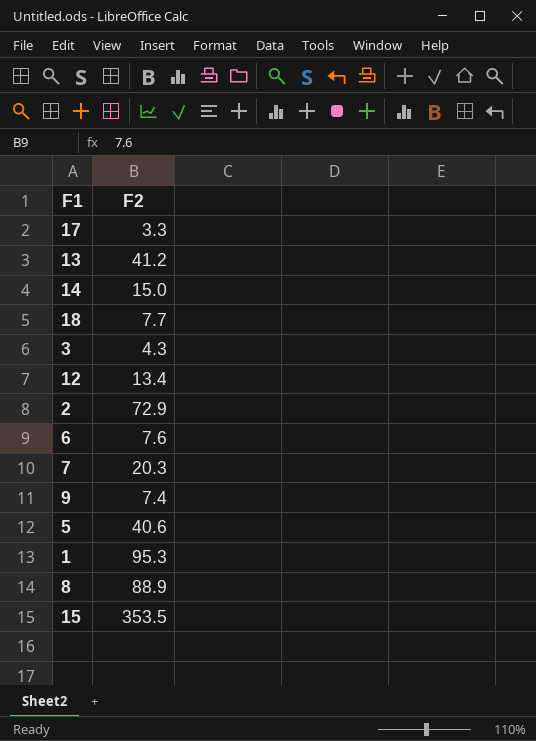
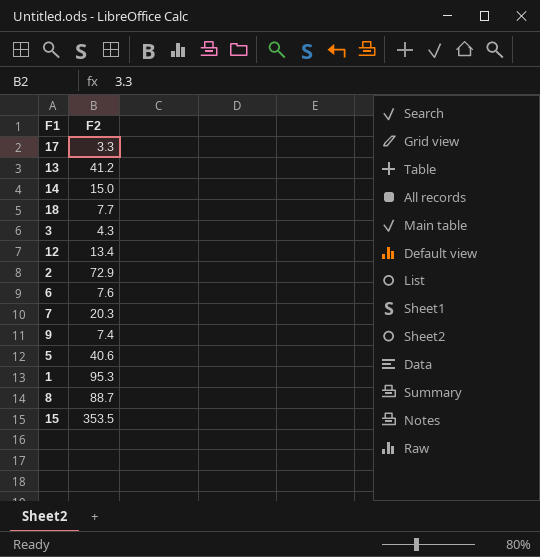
8 | F2: 88.9 -> 88.7

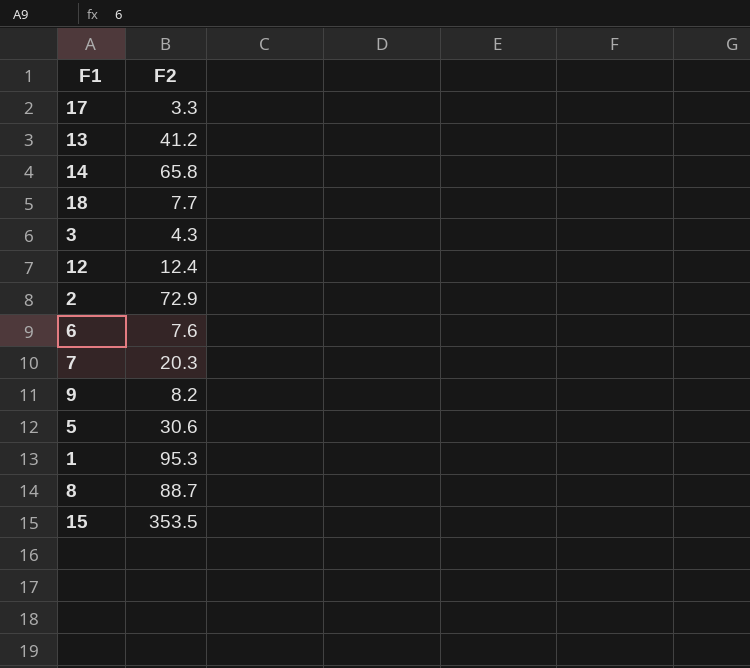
14 | F2: 15.0 -> 65.8
12 | F2: 13.4 -> 12.4
9 | F2: 7.4 -> 8.2
5 | F2: 40.6 -> 30.6

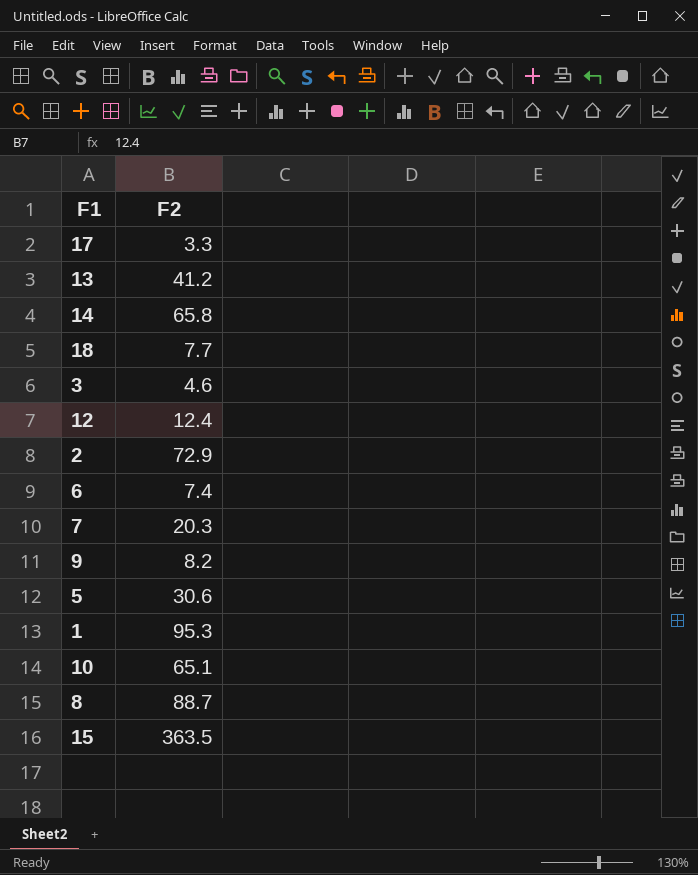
3 | F2: 4.3 -> 4.6
6 | F2: 7.6 -> 7.4
row 10: none -> 65.1
15 | F2: 353.5 -> 363.5

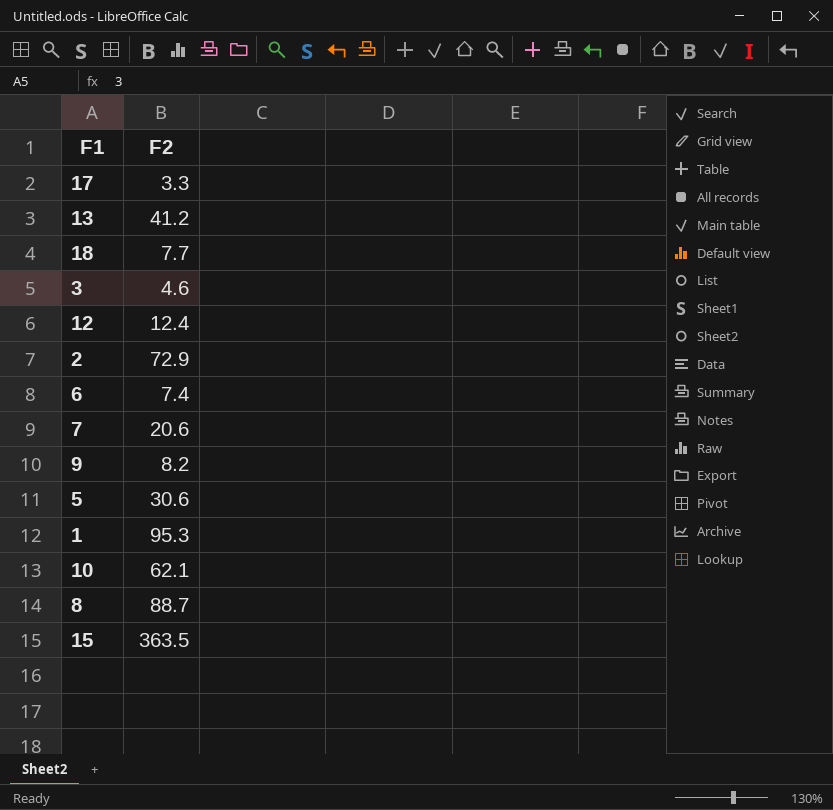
row 14: 65.8 -> none
7 | F2: 20.3 -> 20.6
10 | F2: 65.1 -> 62.1

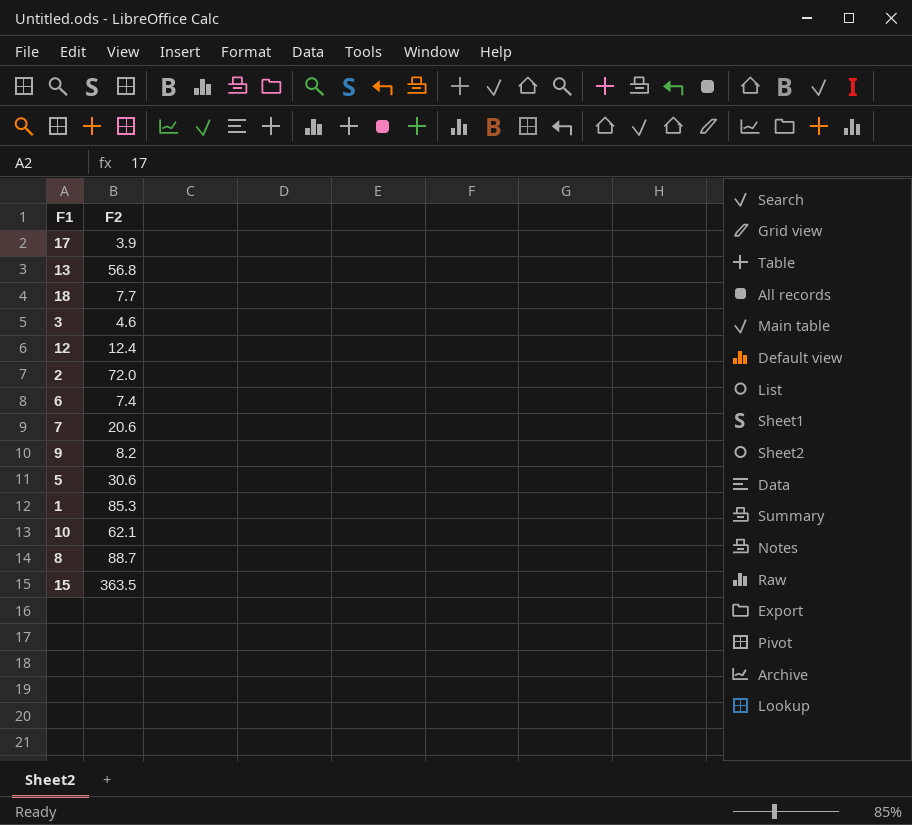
17 | F2: 3.3 -> 3.9
13 | F2: 41.2 -> 56.8
2 | F2: 72.9 -> 72.0
1 | F2: 95.3 -> 85.3

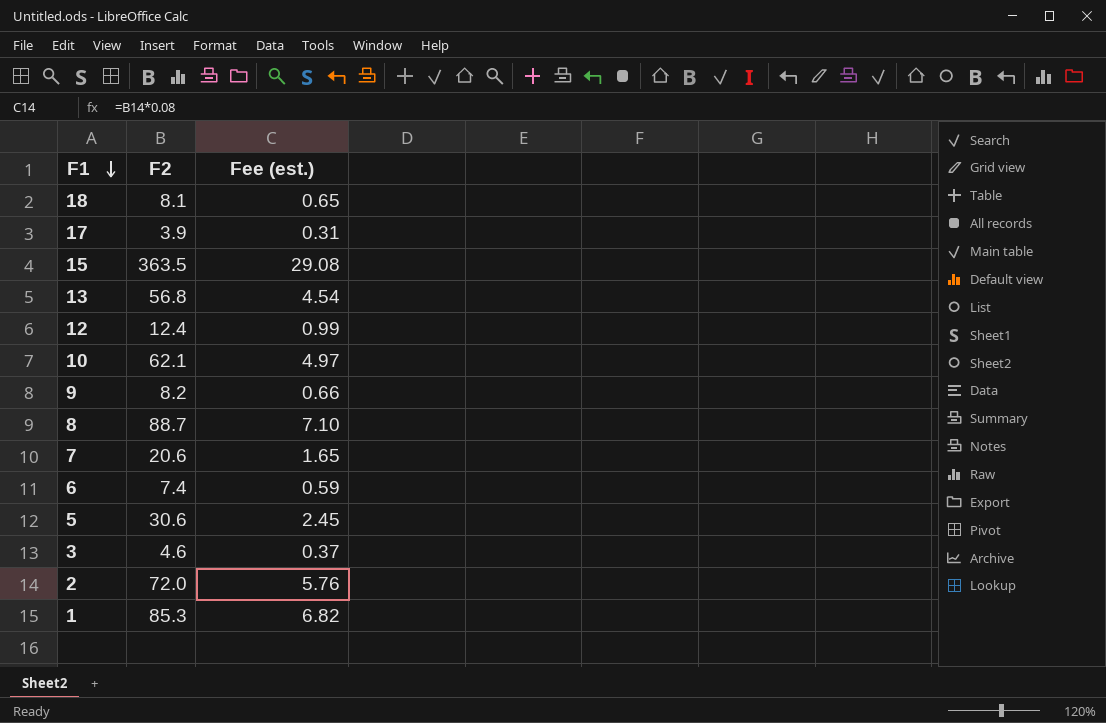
row order: none -> F1 descending
column Fee (est.) | formula: none -> [F2] * 0.08
18 | F2: 7.7 -> 8.1

